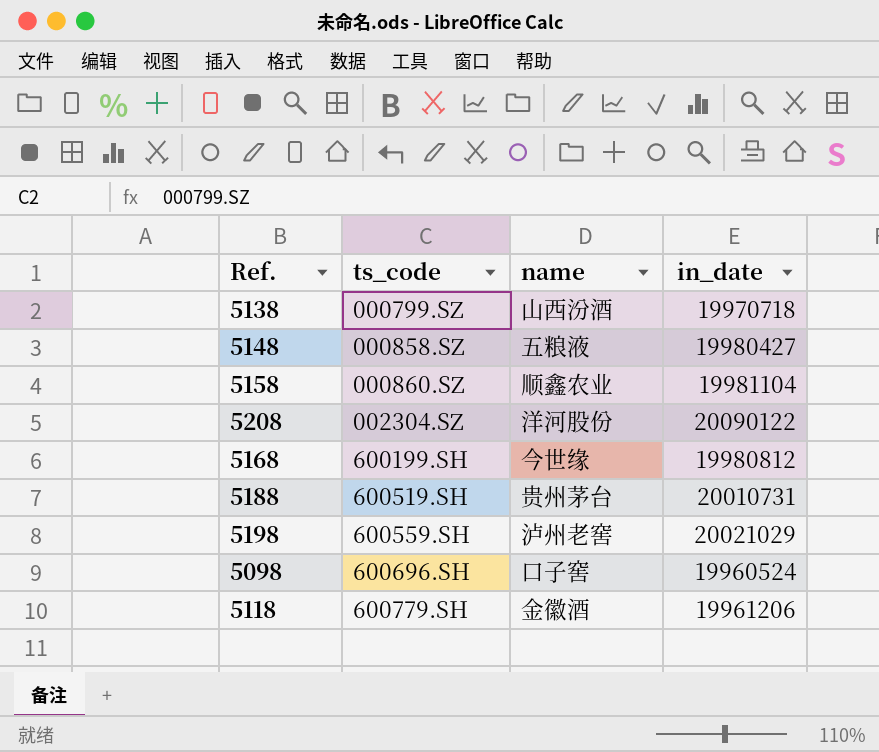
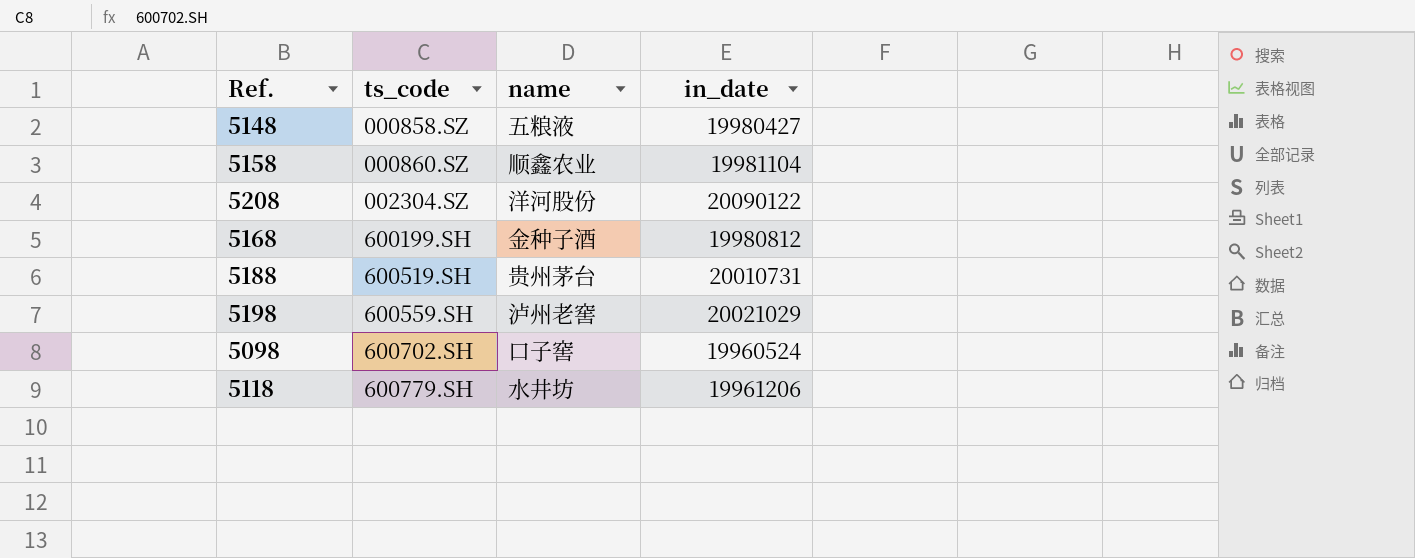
row 5138: 000799.SZ | 山西汾酒 | 19970718 -> none
5168 | name: 今世缘 -> 金种子酒
5098 | ts_code: 600696.SH -> 600702.SH
5118 | name: 金徽酒 -> 水井坊

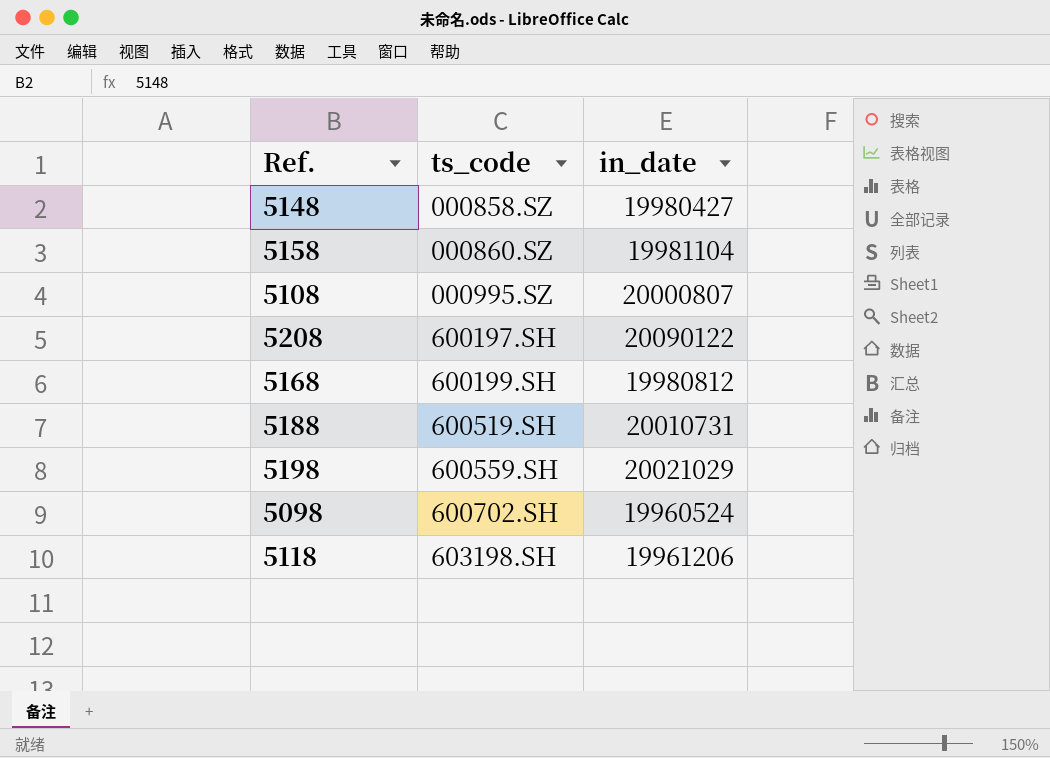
column name | position: 3 -> none
row 5108: none -> 000995.SZ | 20000807
5208 | ts_code: 002304.SZ -> 600197.SH
5118 | ts_code: 600779.SH -> 603198.SH

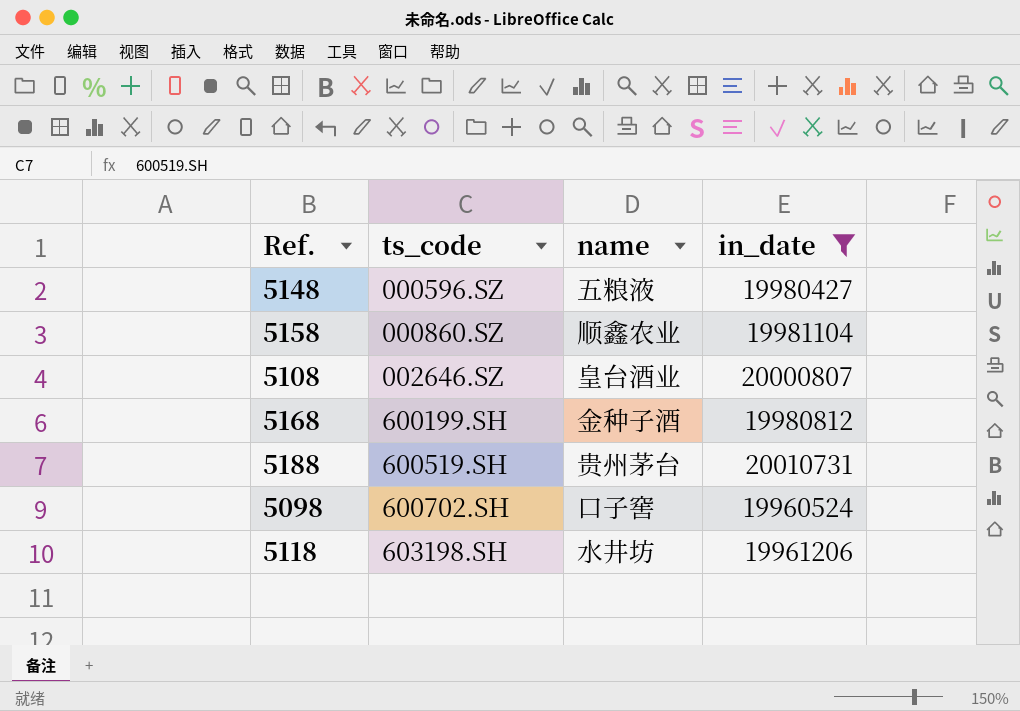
filter: none -> in_date <= 20010731
column name | position: none -> 3
5148 | ts_code: 000858.SZ -> 000596.SZ
5108 | ts_code: 000995.SZ -> 002646.SZ

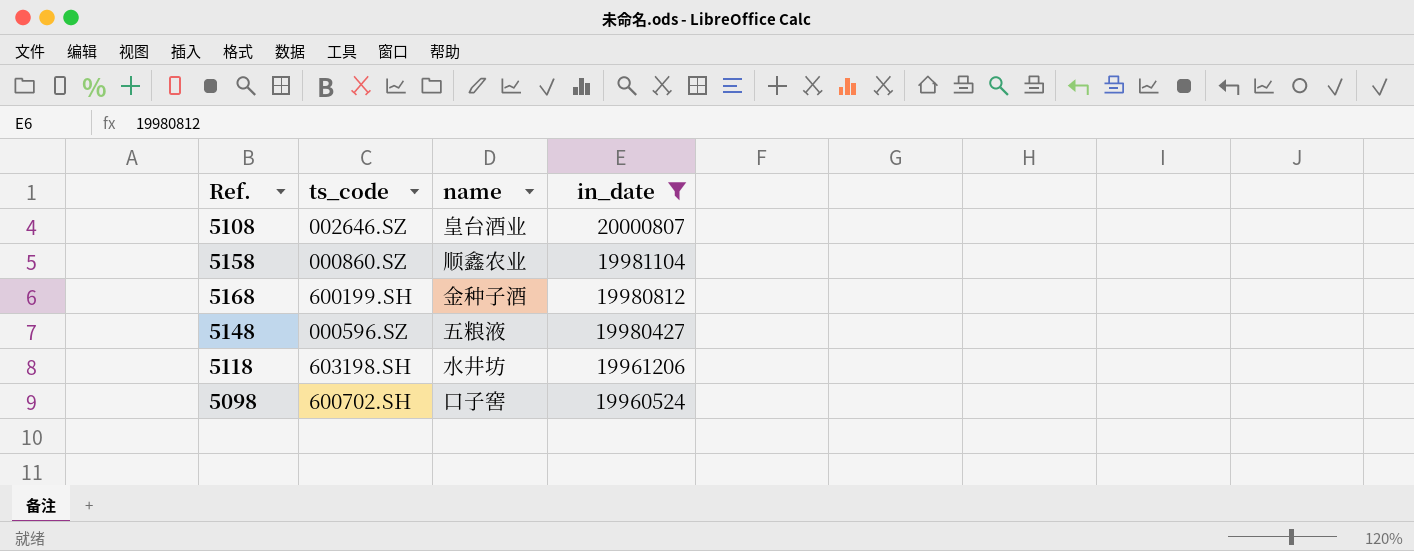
row order: ts_code ascending -> in_date descending
row 5188: 600519.SH | 贵州茅台 | 20010731 -> none

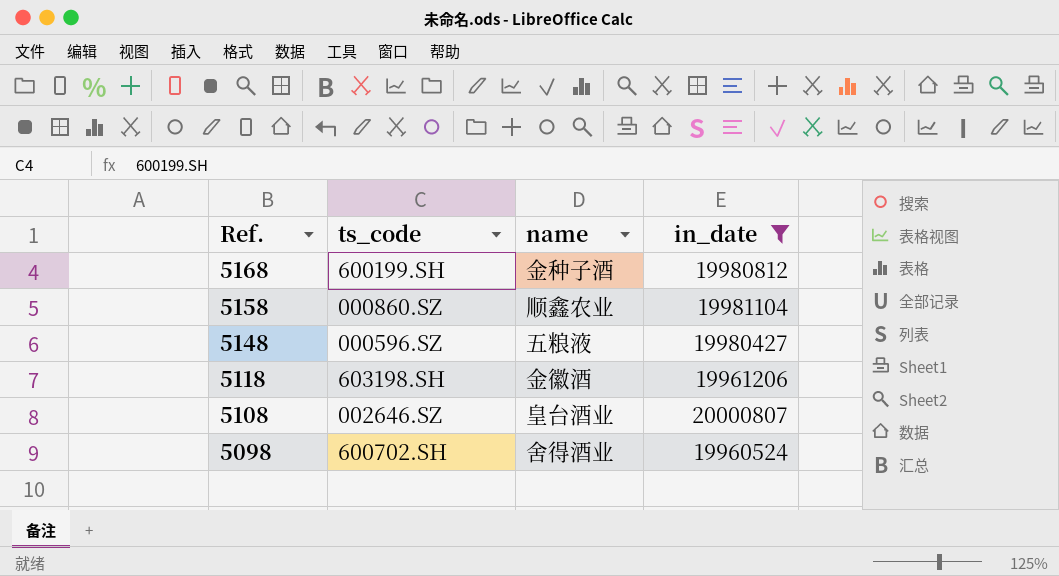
row order: in_date descending -> Ref. descending
5118 | name: 水井坊 -> 金徽酒
5098 | name: 口子窖 -> 舍得酒业

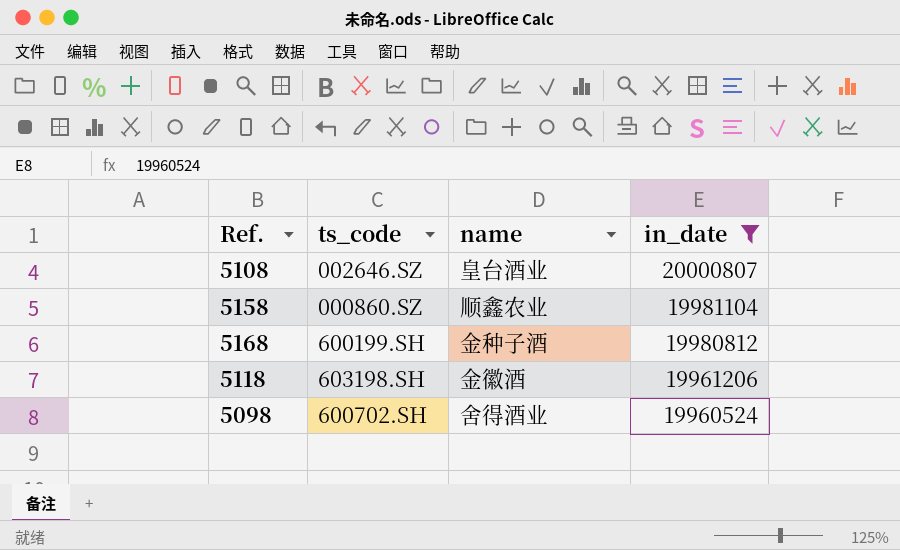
row order: Ref. descending -> in_date descending
row 5148: 000596.SZ | 五粮液 | 19980427 -> none

